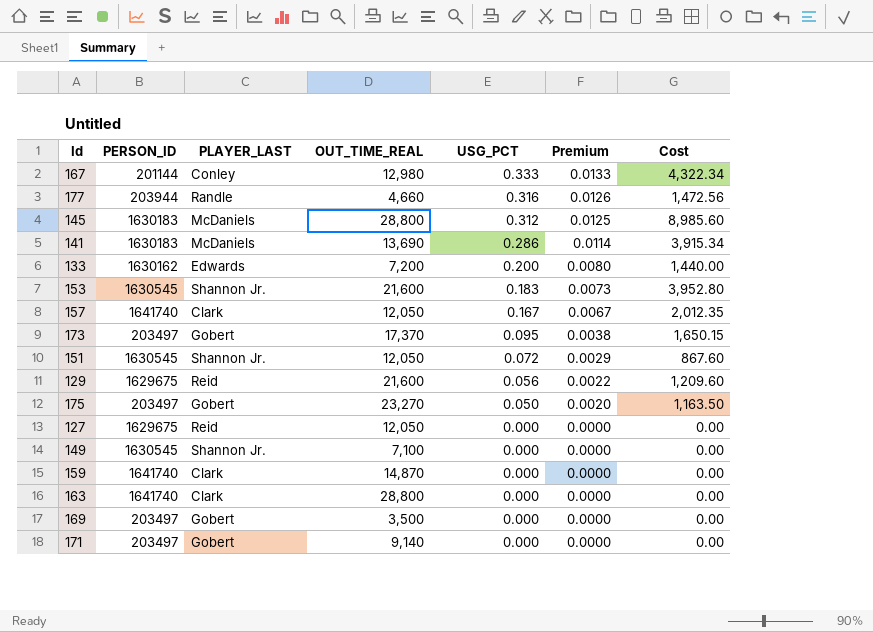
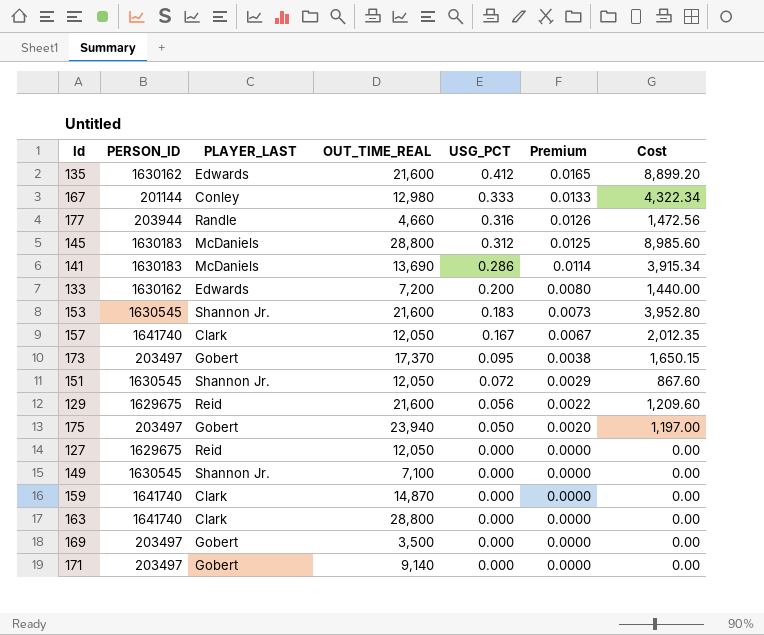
row 135: none -> 1630162 | Edwards | 21,600 | 0.412 | 0.0165 | 8,899.20
175 | OUT_TIME_REAL: 23,270 -> 23,940
175 | Cost: 1,163.50 -> 1,197.00

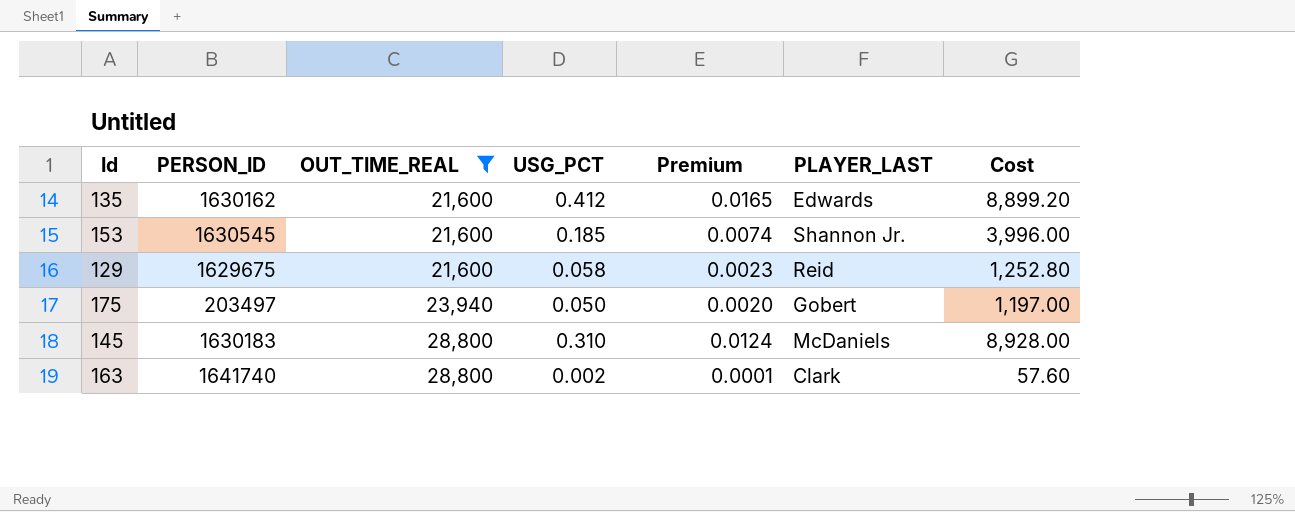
filter: none -> OUT_TIME_REAL >= 21,600
row order: USG_PCT descending -> OUT_TIME_REAL ascending
column PLAYER_LAST | position: 3 -> 6
153 | USG_PCT: 0.183 -> 0.185
153 | Premium: 0.0073 -> 0.0074
153 | Cost: 3,952.80 -> 3,996.00
129 | USG_PCT: 0.056 -> 0.058
129 | Premium: 0.0022 -> 0.0023
129 | Cost: 1,209.60 -> 1,252.80
145 | USG_PCT: 0.312 -> 0.310
145 | Premium: 0.0125 -> 0.0124
145 | Cost: 8,985.60 -> 8,928.00
163 | USG_PCT: 0.000 -> 0.002
163 | Premium: 0.0000 -> 0.0001
163 | Cost: 0.00 -> 57.60

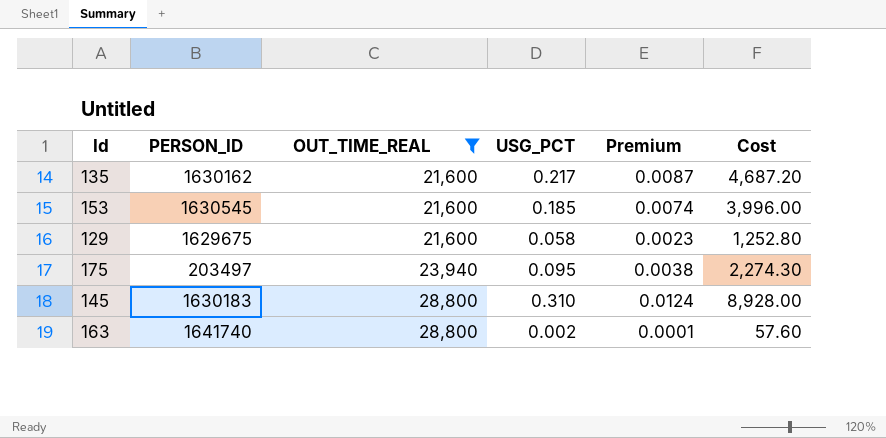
column PLAYER_LAST | position: 6 -> none
135 | USG_PCT: 0.412 -> 0.217
135 | Premium: 0.0165 -> 0.0087
135 | Cost: 8,899.20 -> 4,687.20
175 | USG_PCT: 0.050 -> 0.095
175 | Premium: 0.0020 -> 0.0038
175 | Cost: 1,197.00 -> 2,274.30

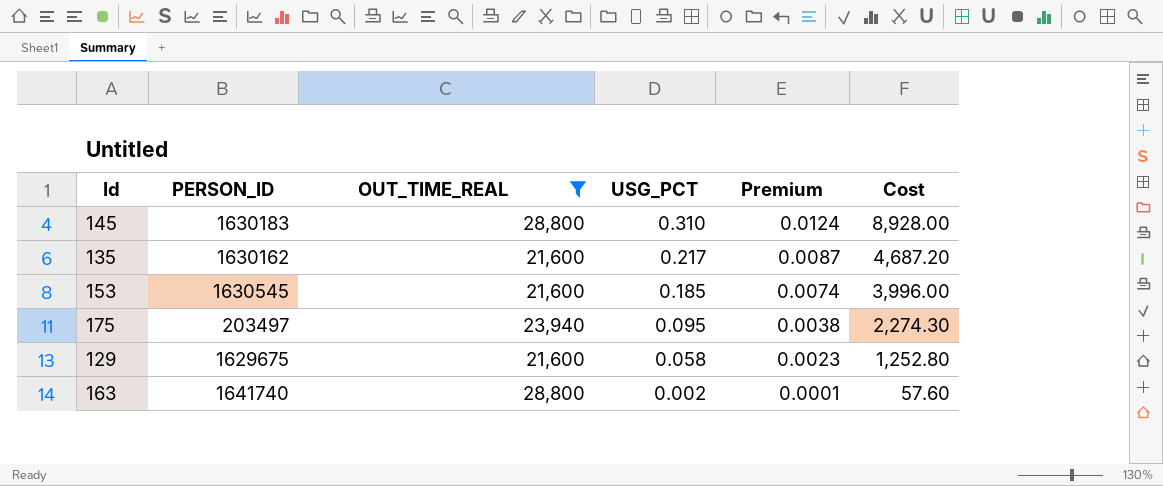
row order: OUT_TIME_REAL ascending -> USG_PCT descending

